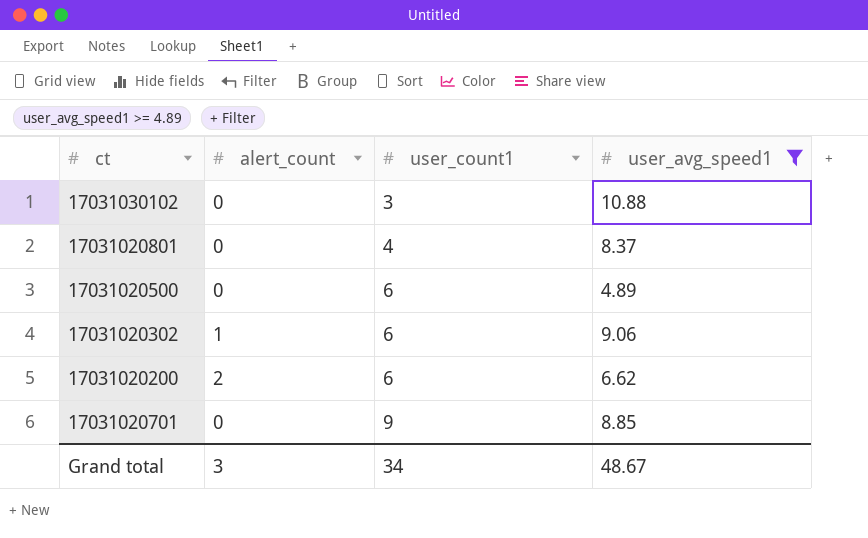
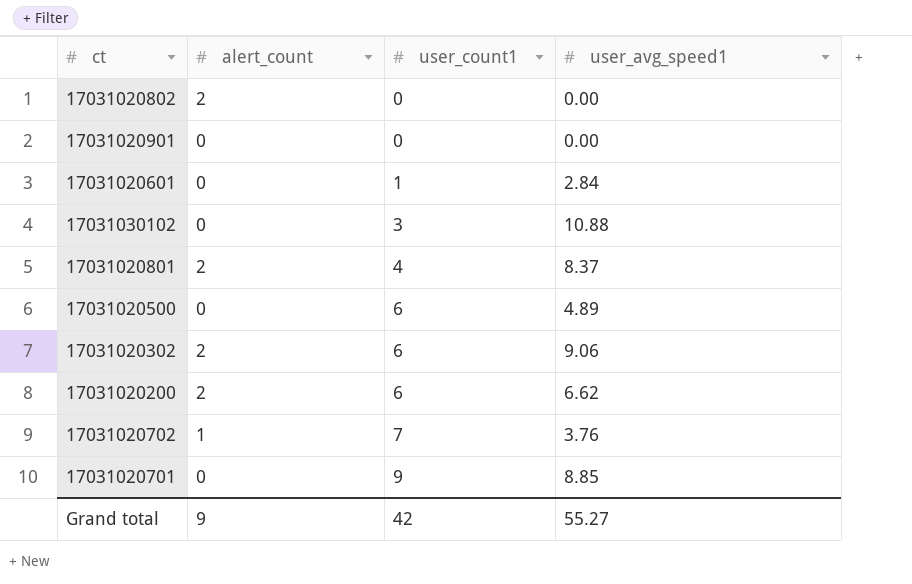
filter: user_avg_speed1 >= 4.89 -> none
17031020801 | alert_count: 0 -> 2
17031020302 | alert_count: 1 -> 2
Grand total | alert_count: 3 -> 9
Grand total | user_count1: 34 -> 42
Grand total | user_avg_speed1: 48.67 -> 55.27

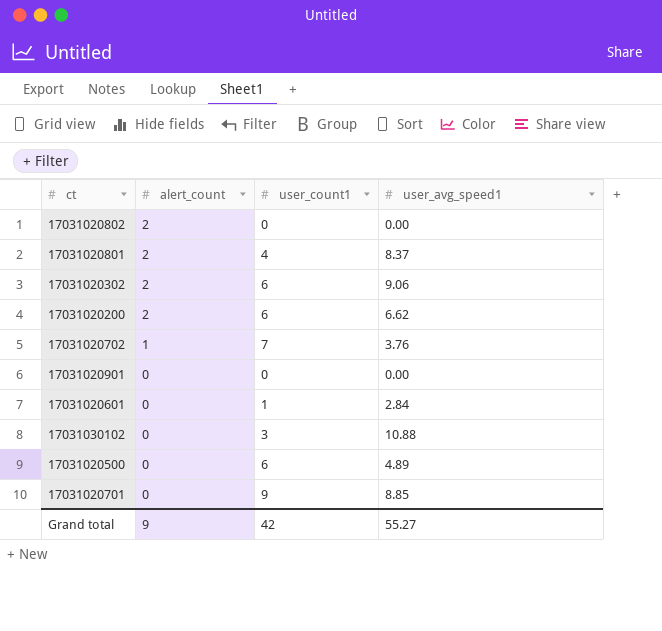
row order: user_count1 ascending -> alert_count descending

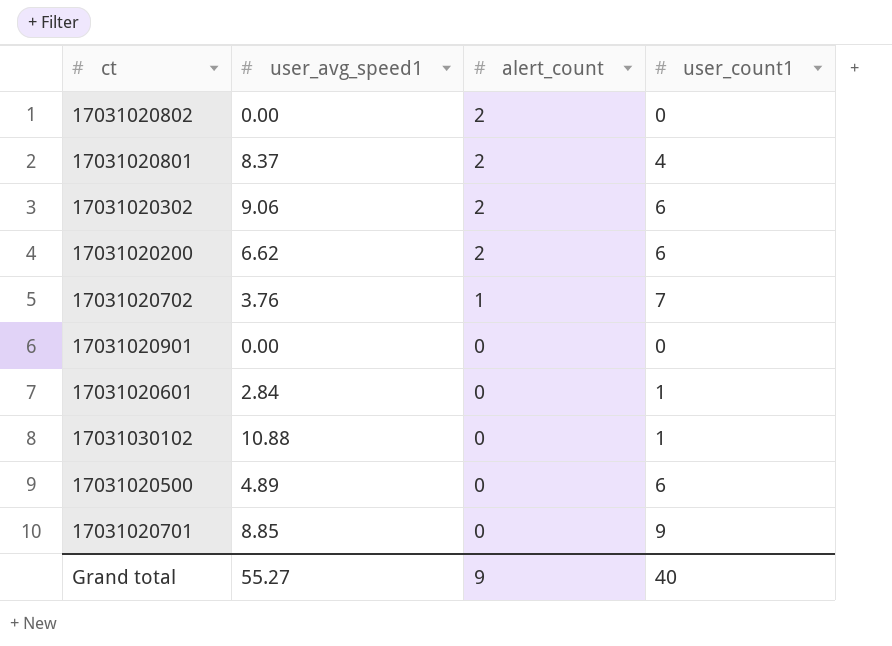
column user_avg_speed1 | position: 4 -> 2
17031030102 | user_count1: 3 -> 1
Grand total | user_count1: 42 -> 40

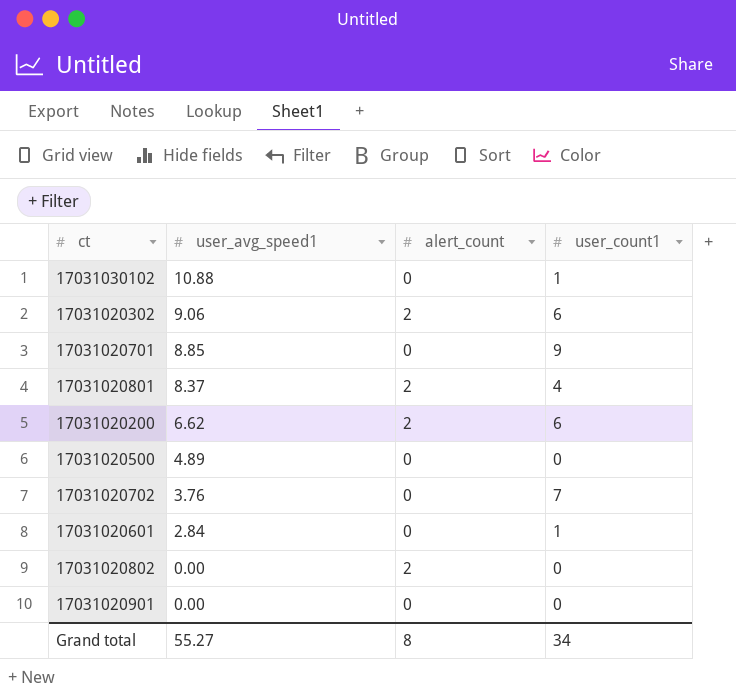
row order: alert_count descending -> user_avg_speed1 descending
17031020500 | user_count1: 6 -> 0
17031020702 | alert_count: 1 -> 0
Grand total | alert_count: 9 -> 8
Grand total | user_count1: 40 -> 34

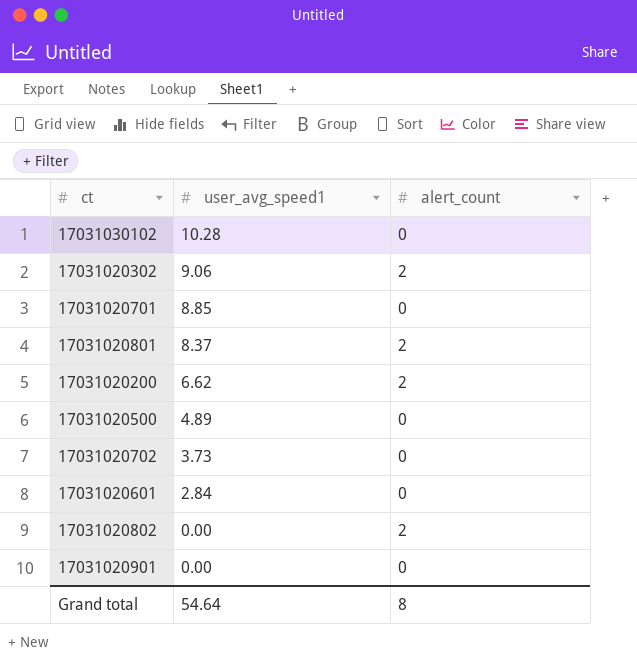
column user_count1 | position: 4 -> none
17031030102 | user_avg_speed1: 10.88 -> 10.28
17031020702 | user_avg_speed1: 3.76 -> 3.73
Grand total | user_avg_speed1: 55.27 -> 54.64

